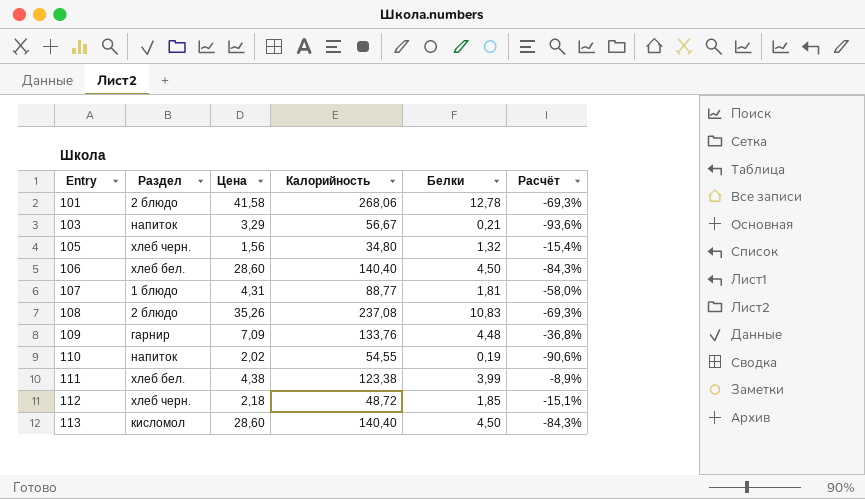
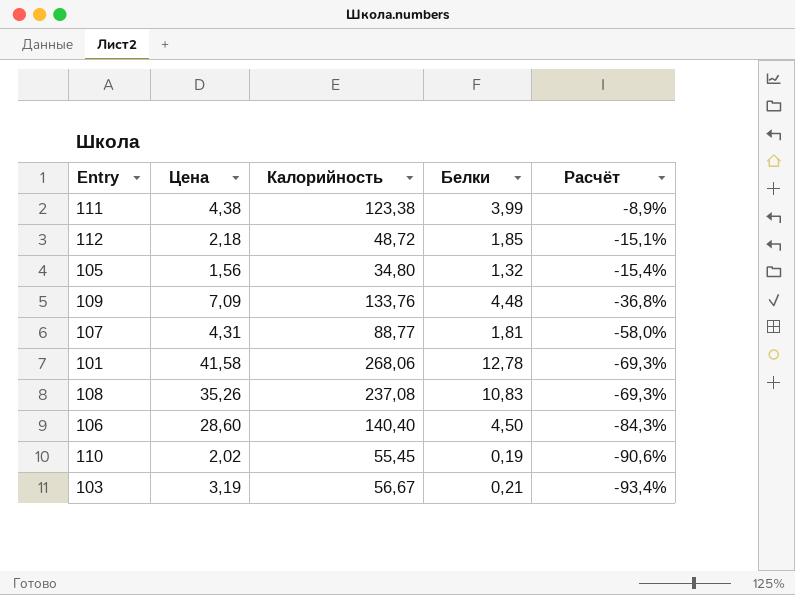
row order: Entry ascending -> Расчёт descending
column Раздел | position: 2 -> none
row 113: кисломол | 28,60 | 140,40 | 4,50 | -84,3% -> none
110 | Калорийность: 54,55 -> 55,45
103 | Цена: 3,29 -> 3,19
103 | Расчёт: -93,6% -> -93,4%

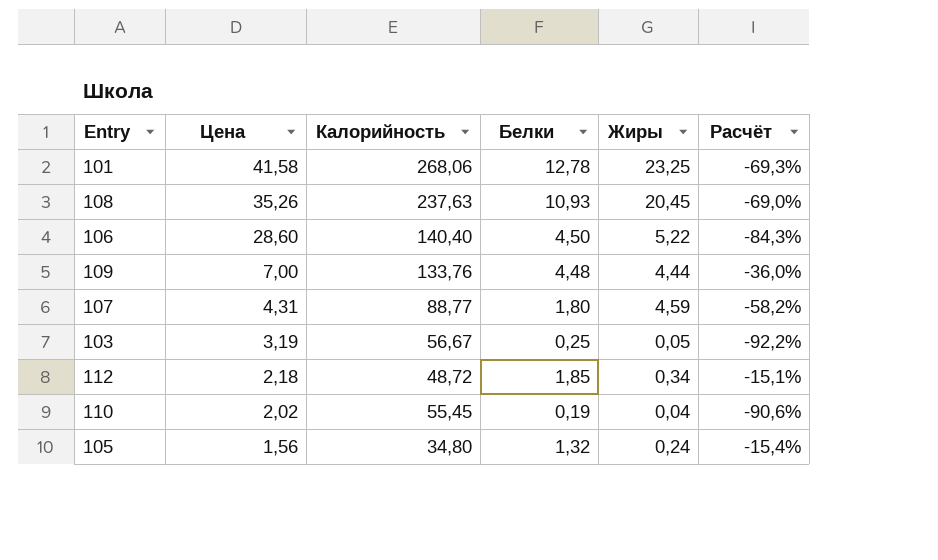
row order: Расчёт descending -> Цена descending
column Жиры | position: none -> 5
row 111: 4,38 | 123,38 | 3,99 | -8,9% -> none
108 | Калорийность: 237,08 -> 237,63
108 | Белки: 10,83 -> 10,93
108 | Расчёт: -69,3% -> -69,0%
109 | Цена: 7,09 -> 7,00
109 | Расчёт: -36,8% -> -36,0%
107 | Белки: 1,81 -> 1,80
107 | Расчёт: -58,0% -> -58,2%
103 | Белки: 0,21 -> 0,25
103 | Расчёт: -93,4% -> -92,2%

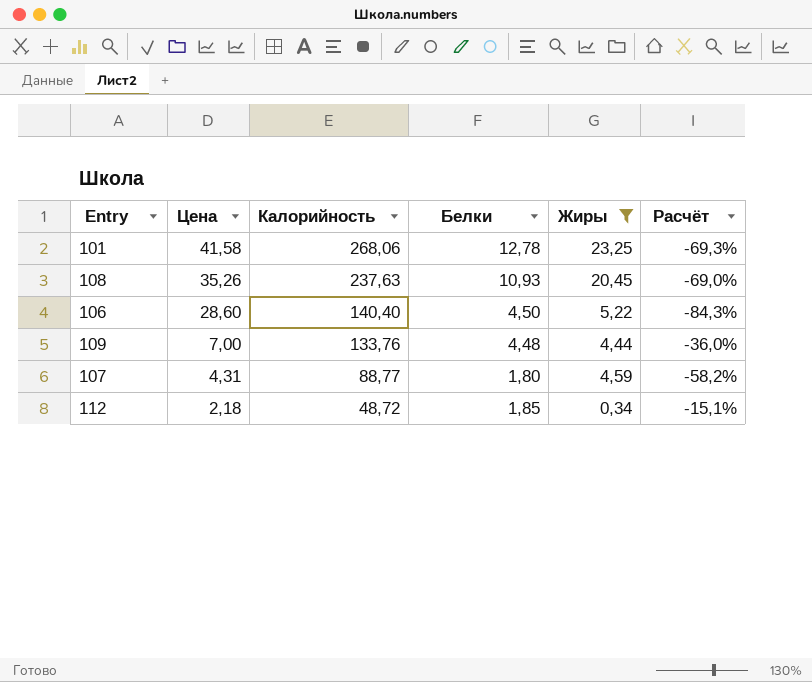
filter: none -> Жиры >= 0,34

